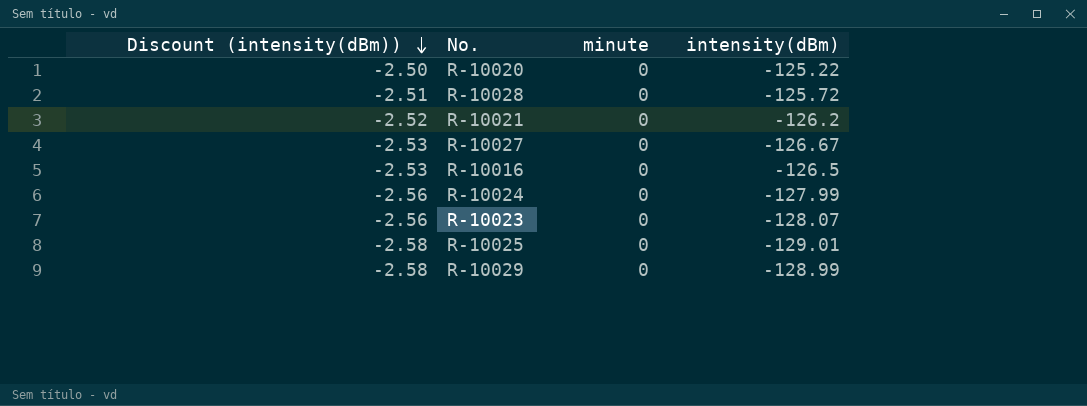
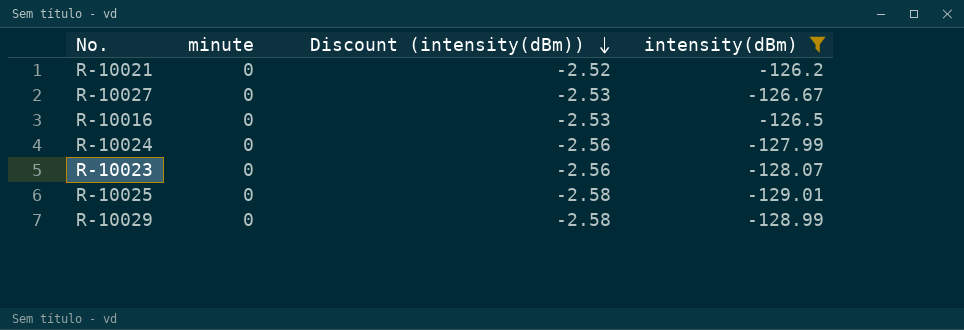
filter: none -> intensity(dBm) <= -126.2
column Discount (intensity(dBm)) | position: 1 -> 3

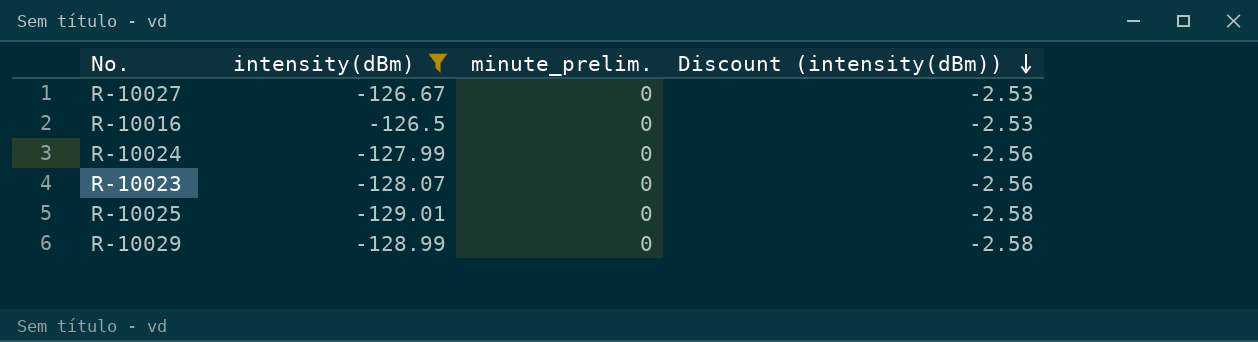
column intensity(dBm) | position: 4 -> 2
column name: minute -> minute_prelim.
row R-10021: 0 | -2.52 | -126.2 -> none

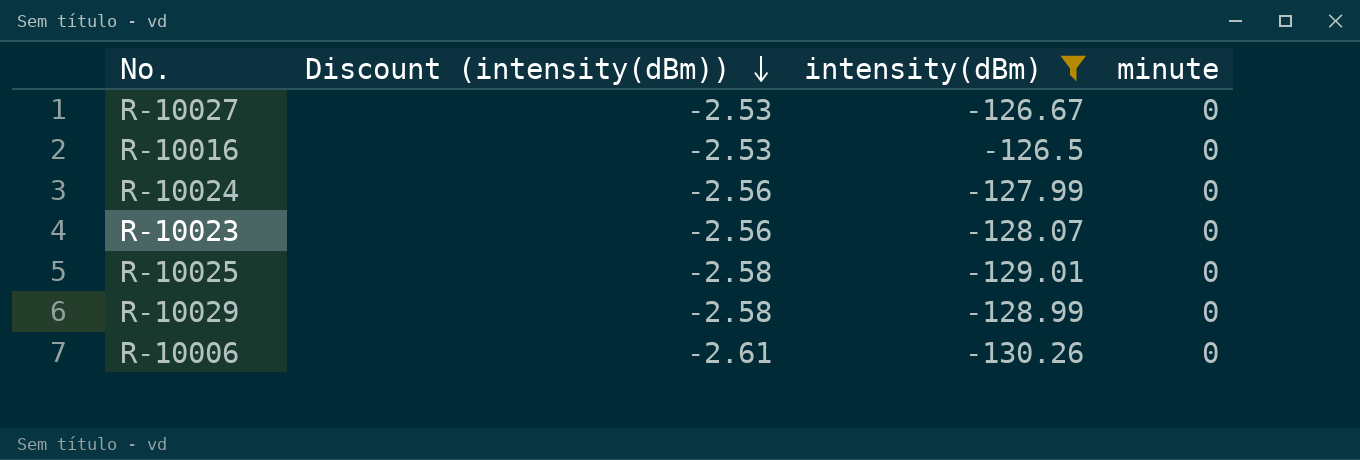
column Discount (intensity(dBm)) | position: 4 -> 2
column name: minute_prelim. -> minute
row R-10006: none -> -2.61 | -130.26 | 0

